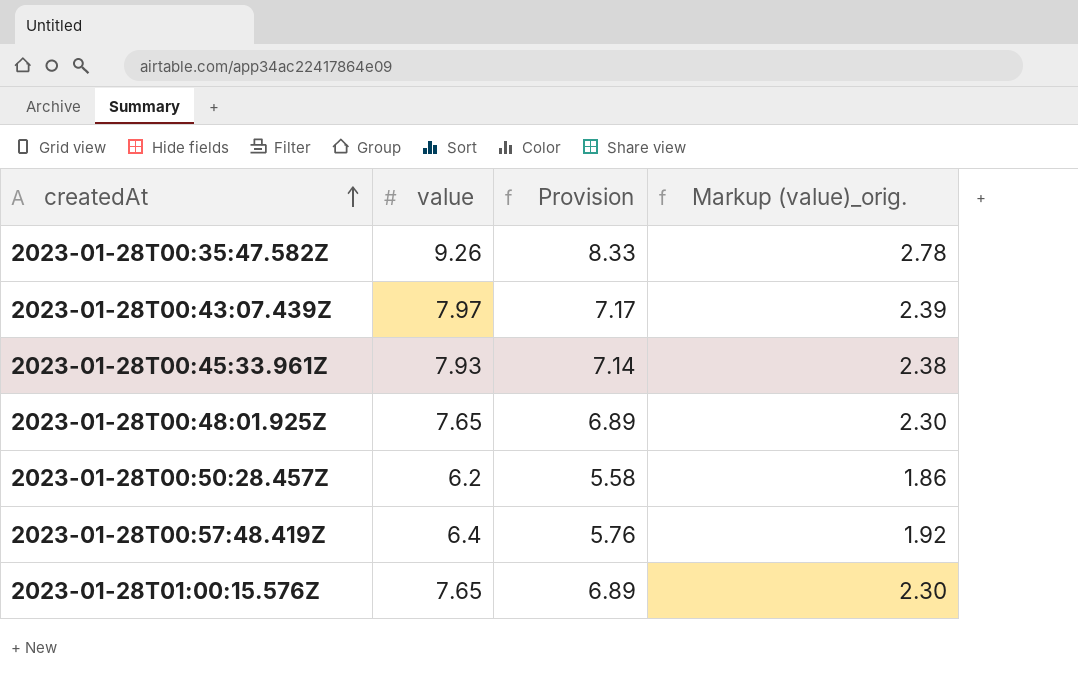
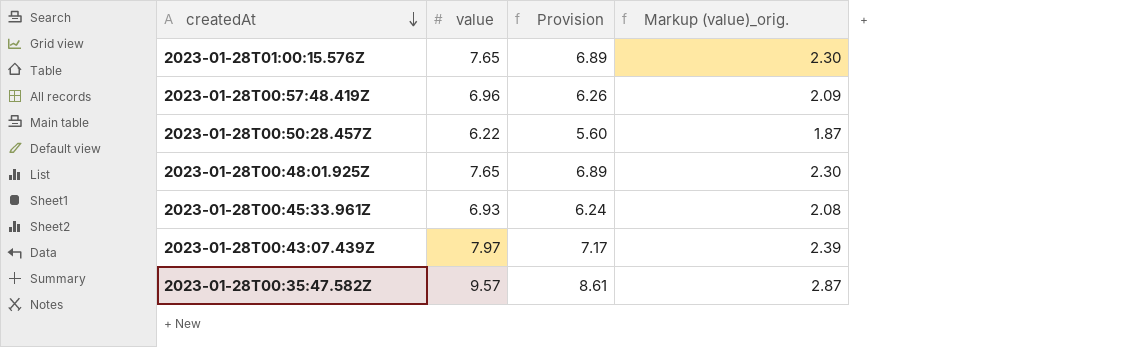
row order: createdAt ascending -> createdAt descending
2023-01-28T00:57:48.419Z | value: 6.4 -> 6.96
2023-01-28T00:57:48.419Z | Provision: 5.76 -> 6.26
2023-01-28T00:57:48.419Z | Markup (value)_orig.: 1.92 -> 2.09
2023-01-28T00:50:28.457Z | value: 6.2 -> 6.22
2023-01-28T00:50:28.457Z | Provision: 5.58 -> 5.60
2023-01-28T00:50:28.457Z | Markup (value)_orig.: 1.86 -> 1.87
2023-01-28T00:45:33.961Z | value: 7.93 -> 6.93
2023-01-28T00:45:33.961Z | Provision: 7.14 -> 6.24
2023-01-28T00:45:33.961Z | Markup (value)_orig.: 2.38 -> 2.08
2023-01-28T00:35:47.582Z | value: 9.26 -> 9.57
2023-01-28T00:35:47.582Z | Provision: 8.33 -> 8.61
2023-01-28T00:35:47.582Z | Markup (value)_orig.: 2.78 -> 2.87

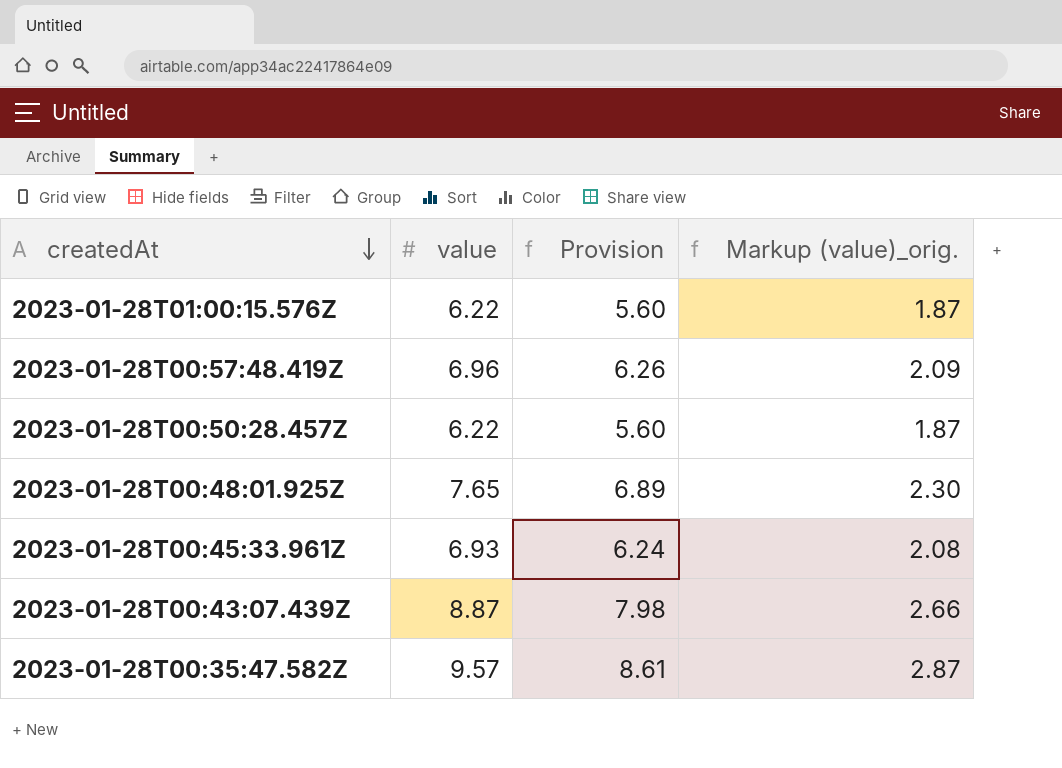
2023-01-28T01:00:15.576Z | value: 7.65 -> 6.22
2023-01-28T01:00:15.576Z | Provision: 6.89 -> 5.60
2023-01-28T01:00:15.576Z | Markup (value)_orig.: 2.30 -> 1.87
2023-01-28T00:43:07.439Z | value: 7.97 -> 8.87
2023-01-28T00:43:07.439Z | Provision: 7.17 -> 7.98
2023-01-28T00:43:07.439Z | Markup (value)_orig.: 2.39 -> 2.66

